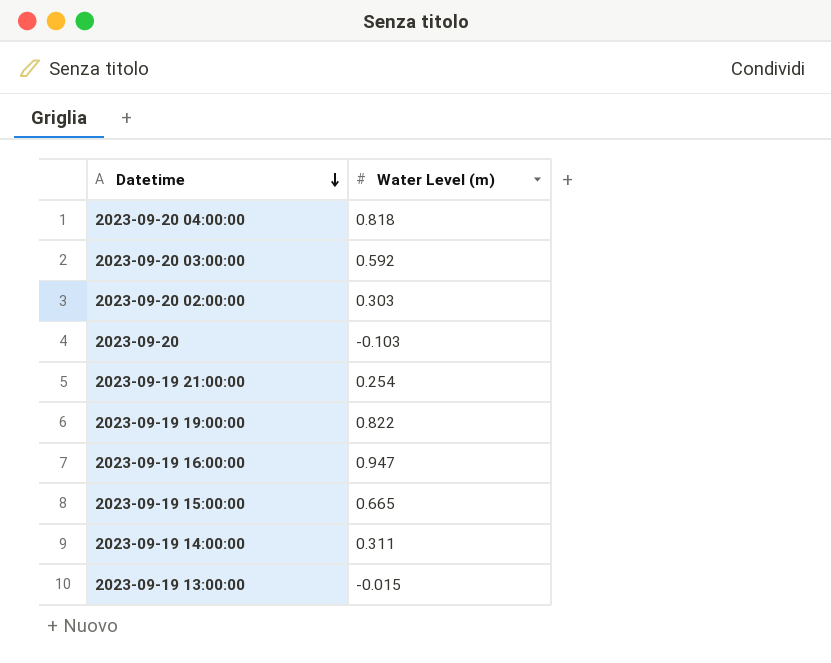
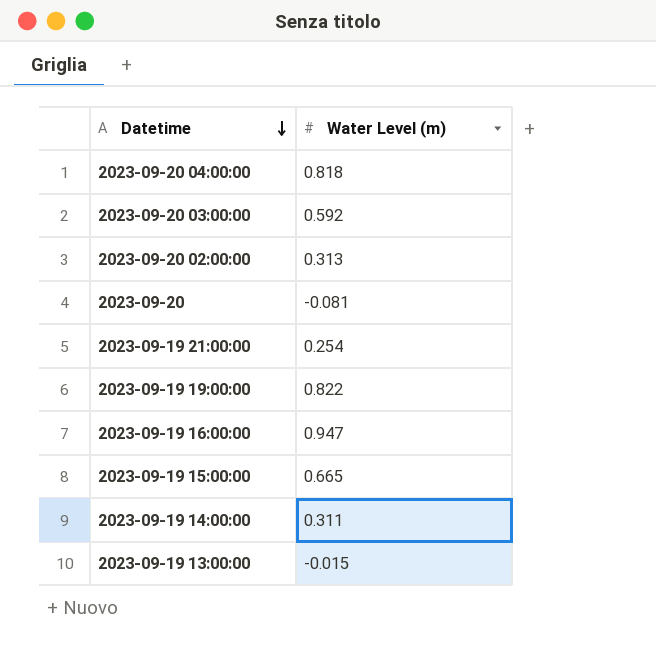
2023-09-20 02:00:00 | Water Level (m): 0.303 -> 0.313
2023-09-20 | Water Level (m): -0.103 -> -0.081

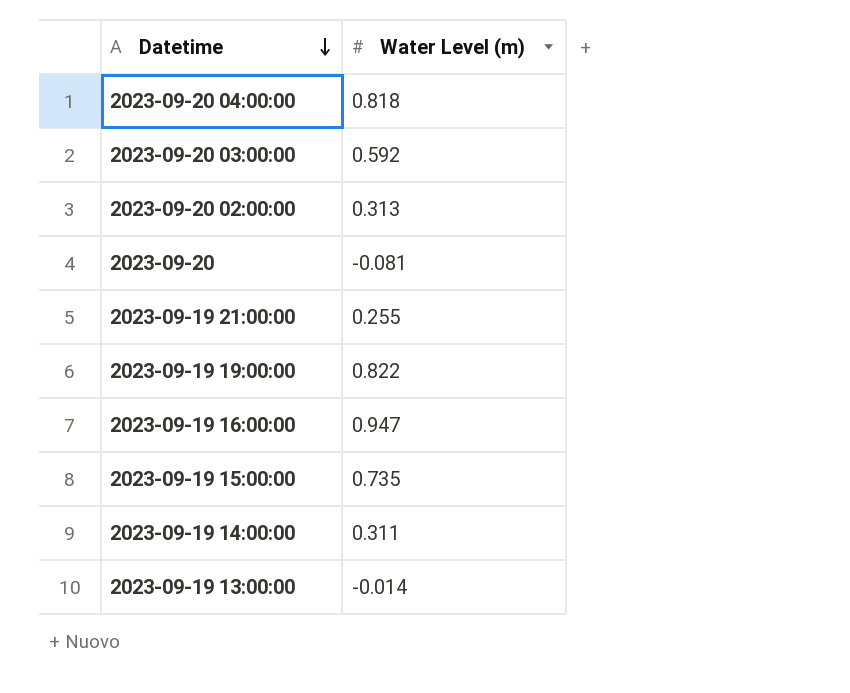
2023-09-19 21:00:00 | Water Level (m): 0.254 -> 0.255
2023-09-19 15:00:00 | Water Level (m): 0.665 -> 0.735
2023-09-19 13:00:00 | Water Level (m): -0.015 -> -0.014

